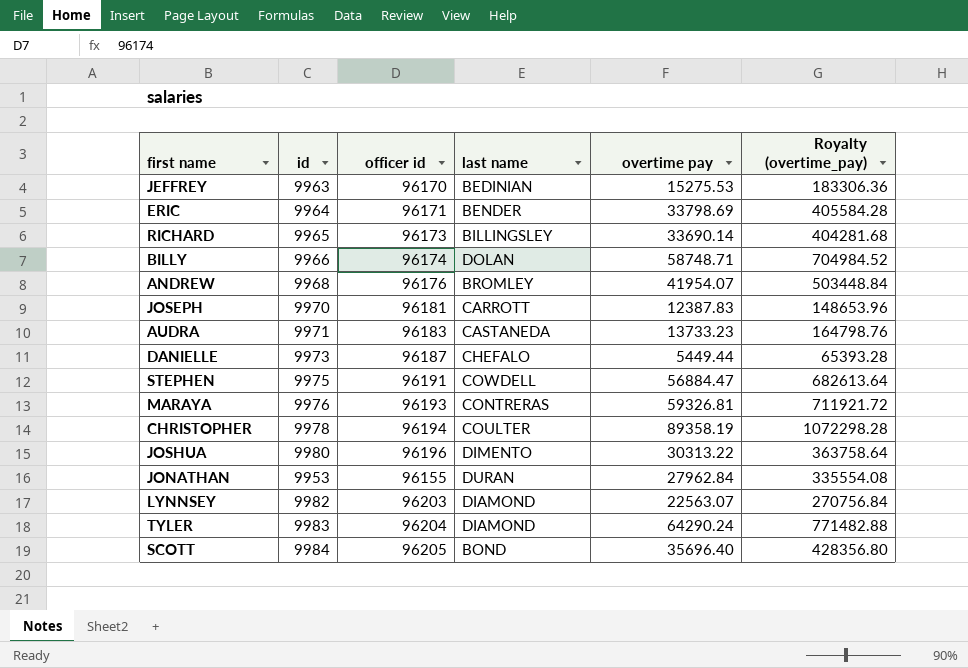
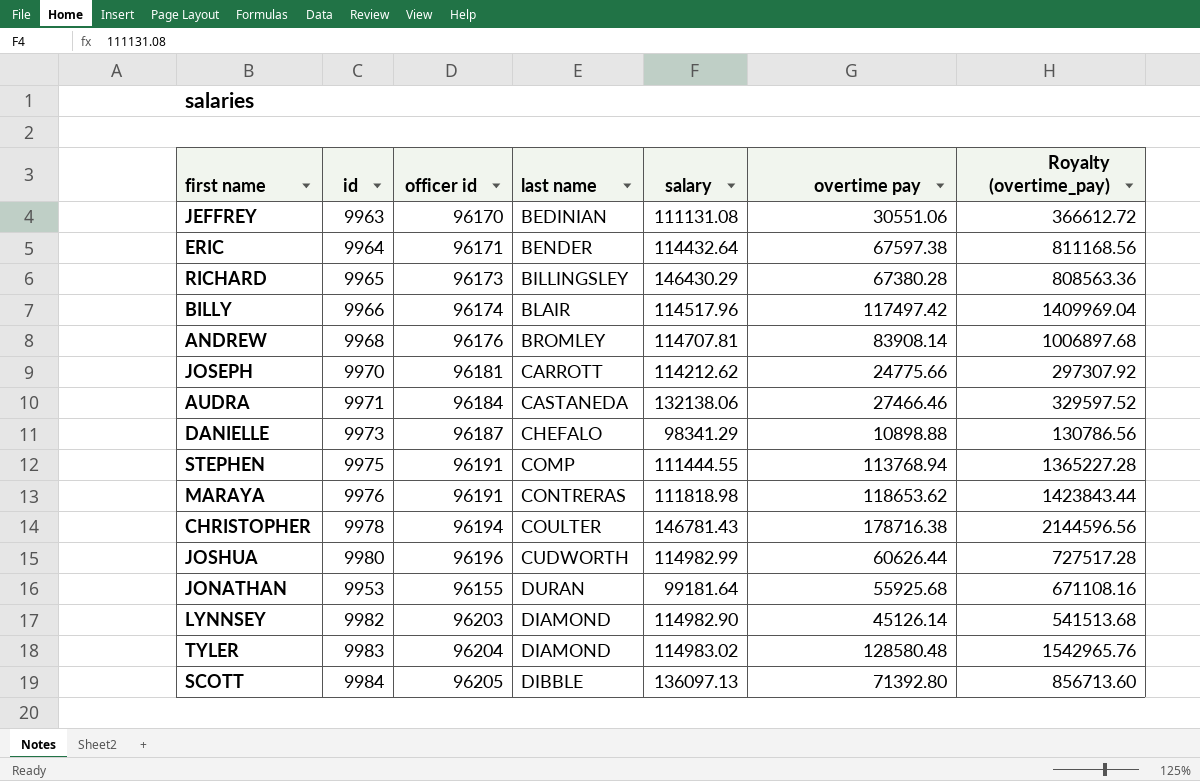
column salary | position: none -> 5
JEFFREY | overtime pay: 15275.53 -> 30551.06
JEFFREY | Royalty (overtime_pay): 183306.36 -> 366612.72
ERIC | overtime pay: 33798.69 -> 67597.38
ERIC | Royalty (overtime_pay): 405584.28 -> 811168.56
RICHARD | overtime pay: 33690.14 -> 67380.28
RICHARD | Royalty (overtime_pay): 404281.68 -> 808563.36
BILLY | last name: DOLAN -> BLAIR
BILLY | overtime pay: 58748.71 -> 117497.42
BILLY | Royalty (overtime_pay): 704984.52 -> 1409969.04
ANDREW | overtime pay: 41954.07 -> 83908.14
ANDREW | Royalty (overtime_pay): 503448.84 -> 1006897.68
JOSEPH | overtime pay: 12387.83 -> 24775.66
JOSEPH | Royalty (overtime_pay): 148653.96 -> 297307.92
AUDRA | officer id: 96183 -> 96184
AUDRA | overtime pay: 13733.23 -> 27466.46
AUDRA | Royalty (overtime_pay): 164798.76 -> 329597.52
DANIELLE | overtime pay: 5449.44 -> 10898.88
DANIELLE | Royalty (overtime_pay): 65393.28 -> 130786.56
STEPHEN | last name: COWDELL -> COMP
STEPHEN | overtime pay: 56884.47 -> 113768.94
STEPHEN | Royalty (overtime_pay): 682613.64 -> 1365227.28
MARAYA | officer id: 96193 -> 96191
MARAYA | overtime pay: 59326.81 -> 118653.62
MARAYA | Royalty (overtime_pay): 711921.72 -> 1423843.44
CHRISTOPHER | overtime pay: 89358.19 -> 178716.38
CHRISTOPHER | Royalty (overtime_pay): 1072298.28 -> 2144596.56
JOSHUA | last name: DIMENTO -> CUDWORTH
JOSHUA | overtime pay: 30313.22 -> 60626.44
JOSHUA | Royalty (overtime_pay): 363758.64 -> 727517.28
JONATHAN | overtime pay: 27962.84 -> 55925.68
JONATHAN | Royalty (overtime_pay): 335554.08 -> 671108.16
LYNNSEY | overtime pay: 22563.07 -> 45126.14
LYNNSEY | Royalty (overtime_pay): 270756.84 -> 541513.68
TYLER | overtime pay: 64290.24 -> 128580.48
TYLER | Royalty (overtime_pay): 771482.88 -> 1542965.76
SCOTT | last name: BOND -> DIBBLE
SCOTT | overtime pay: 35696.40 -> 71392.80
SCOTT | Royalty (overtime_pay): 428356.80 -> 856713.60

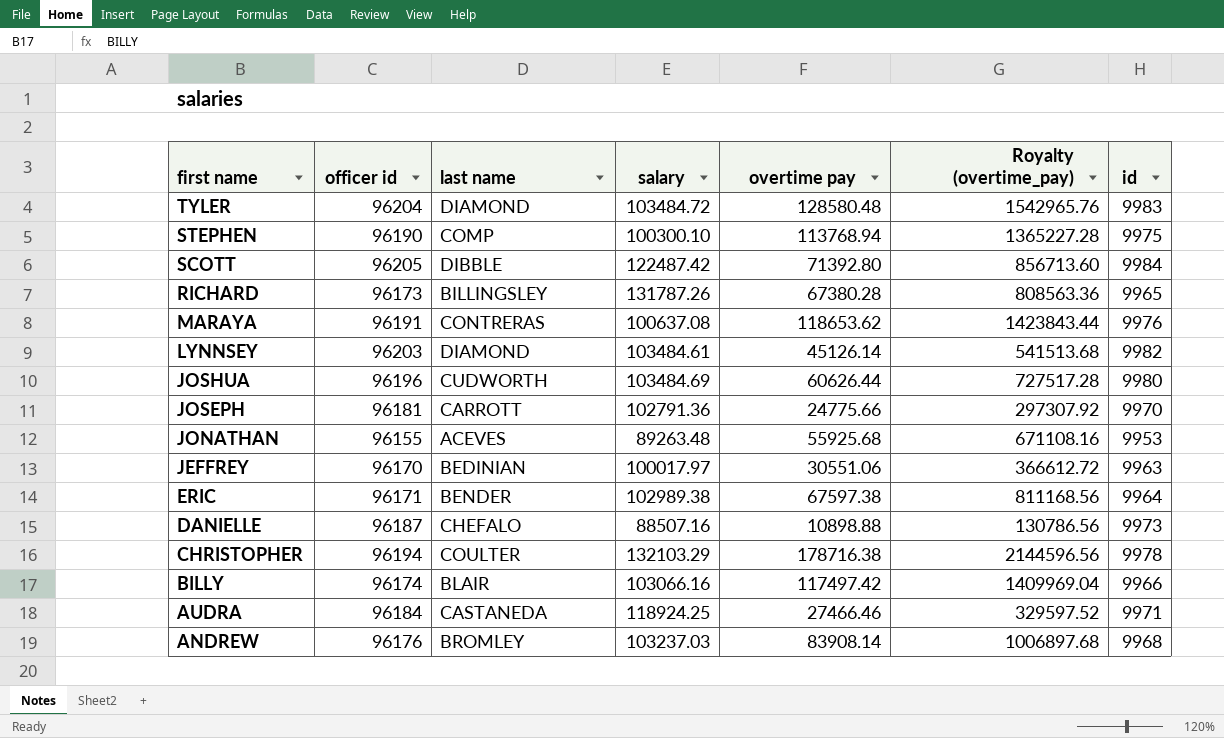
row order: none -> first name descending
column id | position: 2 -> 7
TYLER | salary: 114983.02 -> 103484.72
STEPHEN | officer id: 96191 -> 96190
STEPHEN | salary: 111444.55 -> 100300.10
SCOTT | salary: 136097.13 -> 122487.42
RICHARD | salary: 146430.29 -> 131787.26
MARAYA | salary: 111818.98 -> 100637.08
LYNNSEY | salary: 114982.90 -> 103484.61
JOSHUA | salary: 114982.99 -> 103484.69
JOSEPH | salary: 114212.62 -> 102791.36
JONATHAN | last name: DURAN -> ACEVES
JONATHAN | salary: 99181.64 -> 89263.48
JEFFREY | salary: 111131.08 -> 100017.97
ERIC | salary: 114432.64 -> 102989.38
DANIELLE | salary: 98341.29 -> 88507.16
CHRISTOPHER | salary: 146781.43 -> 132103.29
BILLY | salary: 114517.96 -> 103066.16
AUDRA | salary: 132138.06 -> 118924.25
ANDREW | salary: 114707.81 -> 103237.03

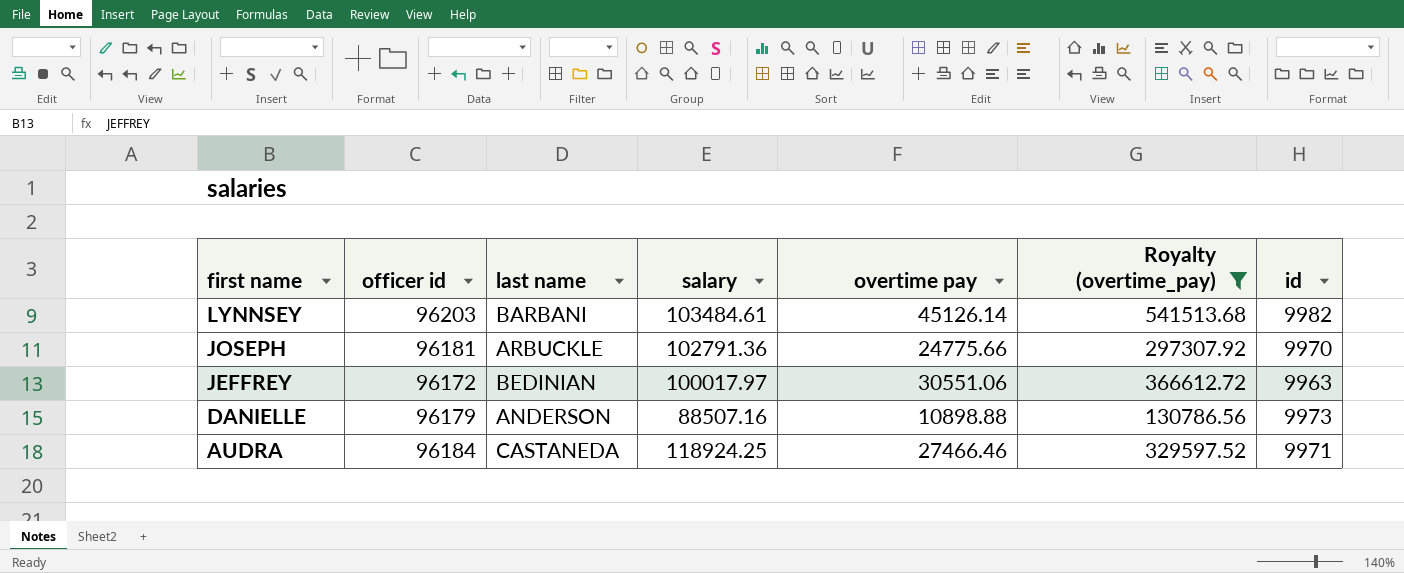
filter: none -> Royalty (overtime_pay) <= 541513.68
LYNNSEY | last name: DIAMOND -> BARBANI
JOSEPH | last name: CARROTT -> ARBUCKLE
JEFFREY | officer id: 96170 -> 96172
DANIELLE | officer id: 96187 -> 96179
DANIELLE | last name: CHEFALO -> ANDERSON

